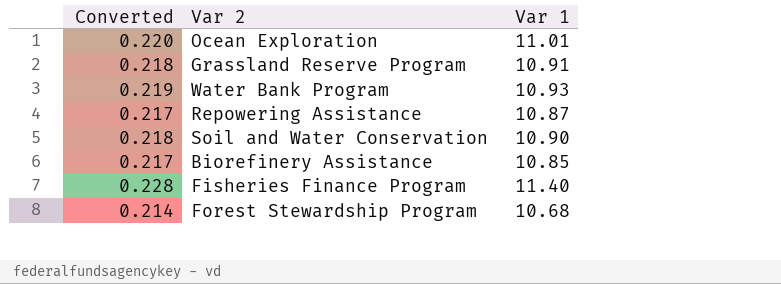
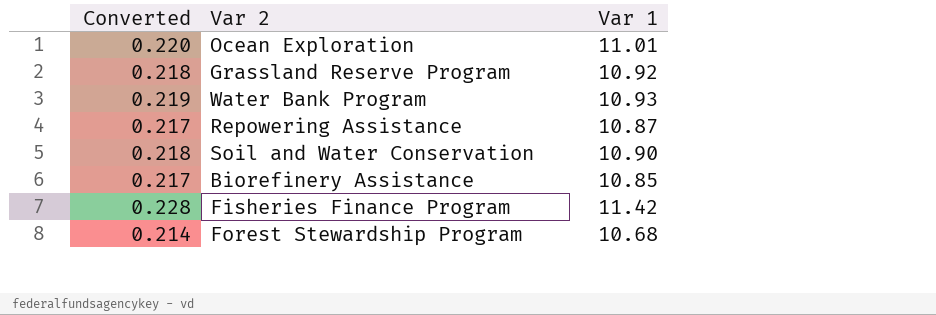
Grassland Reserve Program | Var 1: 10.91 -> 10.92
Fisheries Finance Program | Var 1: 11.40 -> 11.42

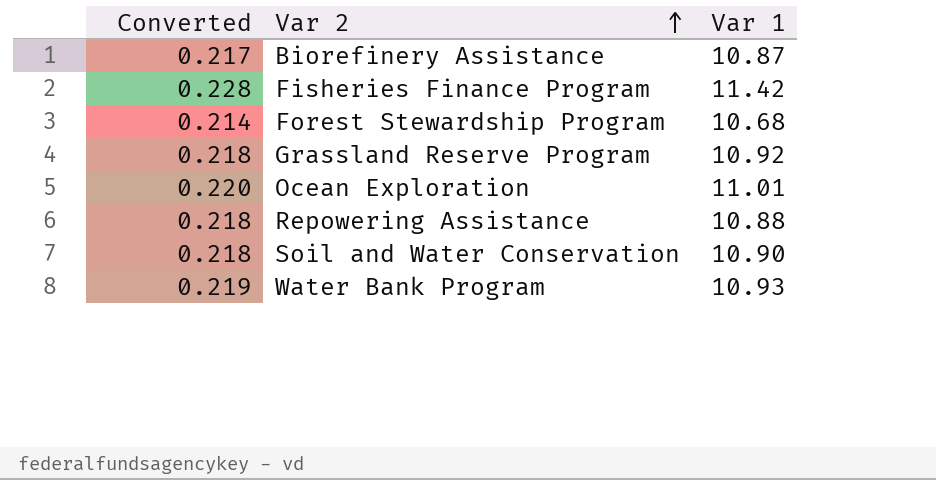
row order: none -> Var 2 ascending
Biorefinery Assistance | Var 1: 10.85 -> 10.87
Repowering Assistance | Converted: 0.217 -> 0.218
Repowering Assistance | Var 1: 10.87 -> 10.88

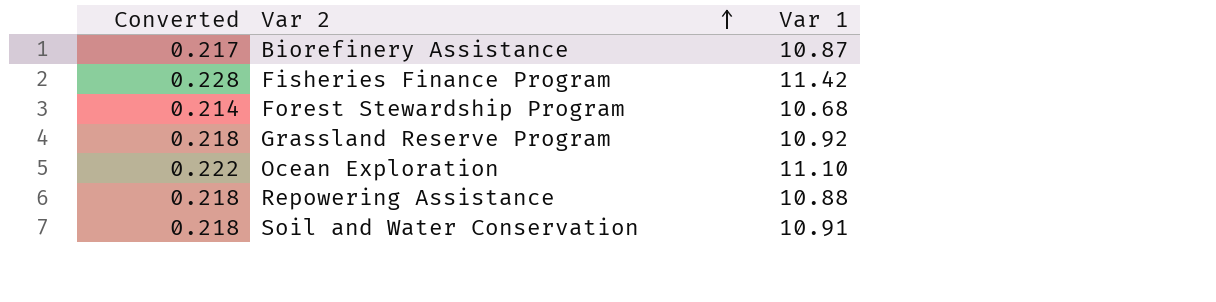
row Water Bank Program: 0.219 | 10.93 -> none
Ocean Exploration | Converted: 0.220 -> 0.222
Ocean Exploration | Var 1: 11.01 -> 11.10
Soil and Water Conservation | Var 1: 10.90 -> 10.91

